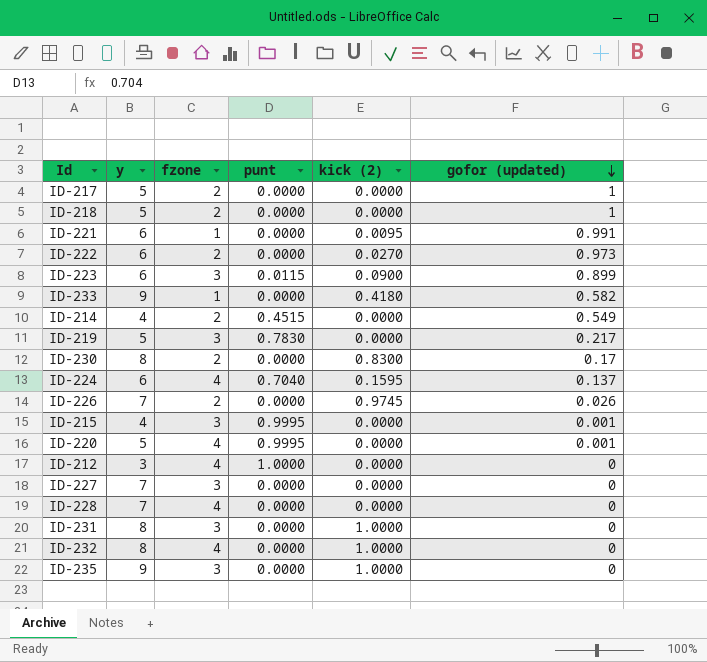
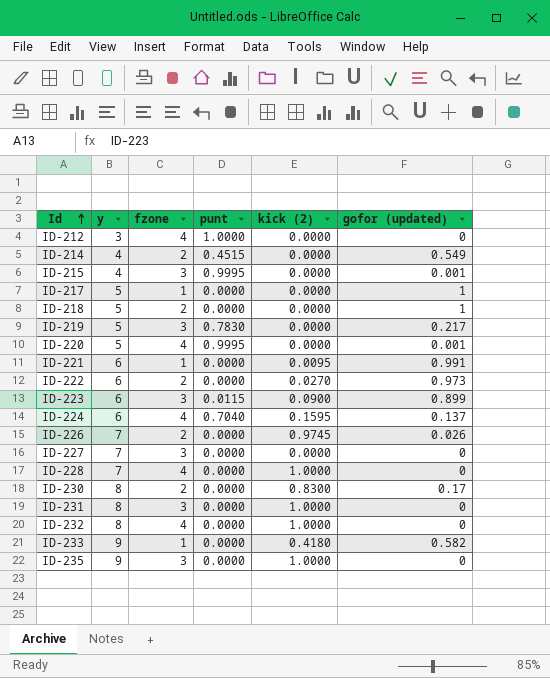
row order: gofor (updated) descending -> Id ascending
ID-217 | fzone: 2 -> 1
ID-228 | kick (2): 0.0000 -> 1.0000

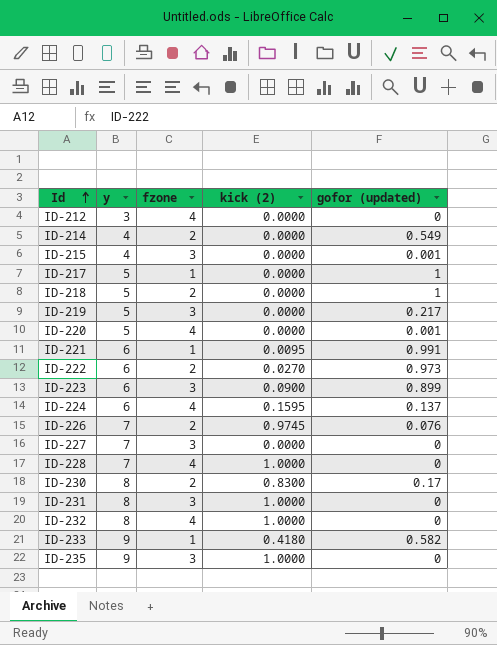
column punt | position: 4 -> none
ID-226 | gofor (updated): 0.026 -> 0.076

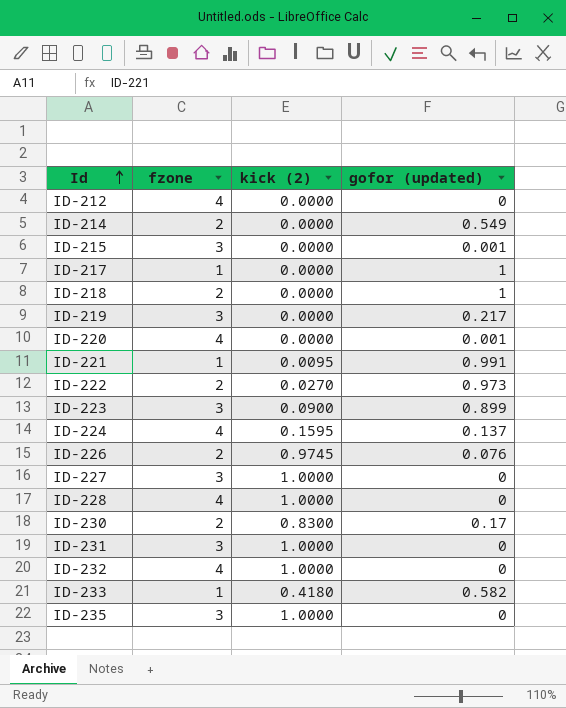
column y | position: 2 -> none
ID-227 | kick (2): 0.0000 -> 1.0000

